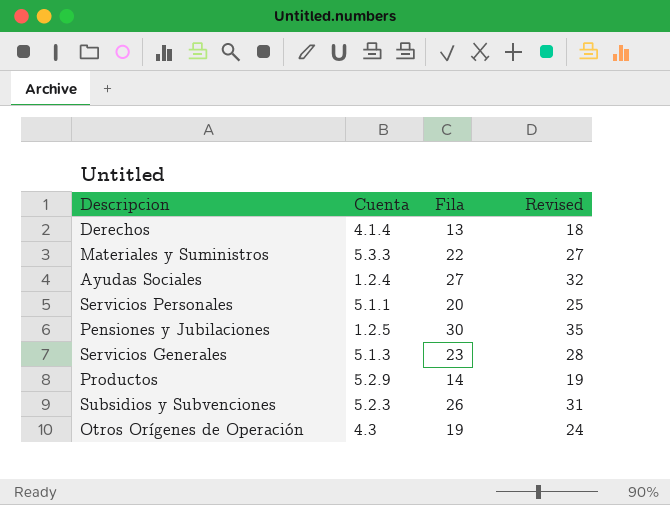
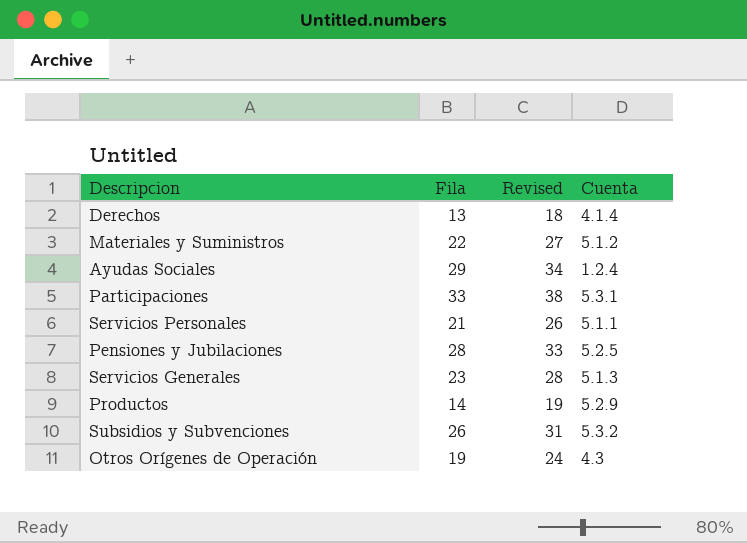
column Cuenta | position: 2 -> 4
Materiales y Suministros | Cuenta: 5.3.3 -> 5.1.2
Ayudas Sociales | Fila: 27 -> 29
Ayudas Sociales | Revised: 32 -> 34
row Participaciones: none -> 33 | 38 | 5.3.1
Servicios Personales | Fila: 20 -> 21
Servicios Personales | Revised: 25 -> 26
Pensiones y Jubilaciones | Fila: 30 -> 28
Pensiones y Jubilaciones | Revised: 35 -> 33
Pensiones y Jubilaciones | Cuenta: 1.2.5 -> 5.2.5
Subsidios y Subvenciones | Cuenta: 5.2.3 -> 5.3.2

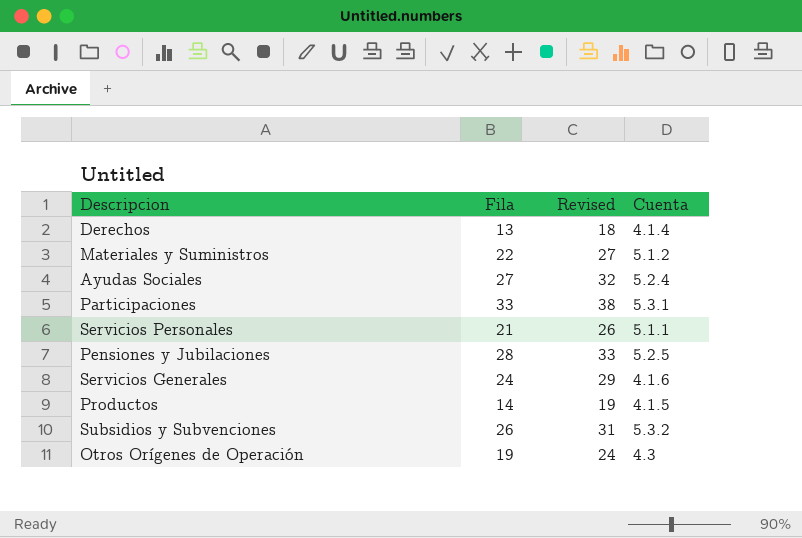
Ayudas Sociales | Fila: 29 -> 27
Ayudas Sociales | Revised: 34 -> 32
Ayudas Sociales | Cuenta: 1.2.4 -> 5.2.4
Servicios Generales | Fila: 23 -> 24
Servicios Generales | Revised: 28 -> 29
Servicios Generales | Cuenta: 5.1.3 -> 4.1.6
Productos | Cuenta: 5.2.9 -> 4.1.5

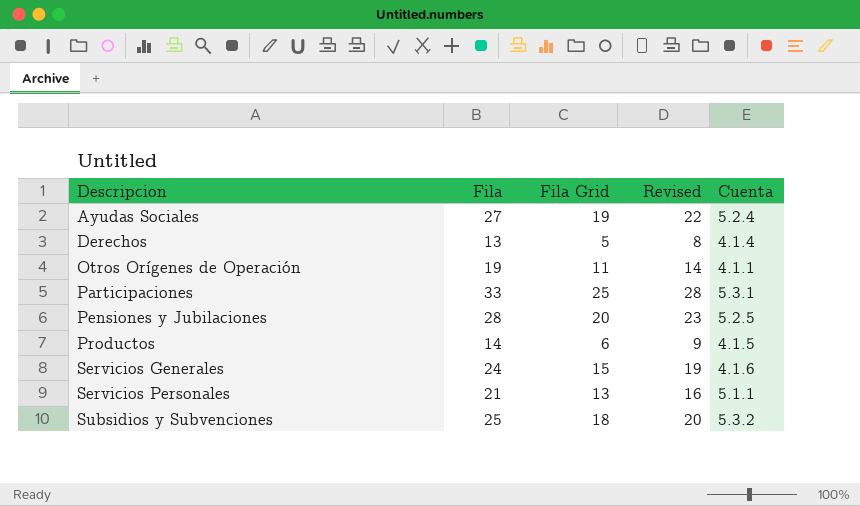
row order: none -> Descripcion ascending
column Fila Grid | position: none -> 3
column Revised | formula: [Fila] + 5 -> [Fila] - 5
row Materiales y Suministros: 22 | 27 | 5.1.2 -> none
Otros Orígenes de Operación | Cuenta: 4.3 -> 4.1.1
Subsidios y Subvenciones | Fila: 26 -> 25

